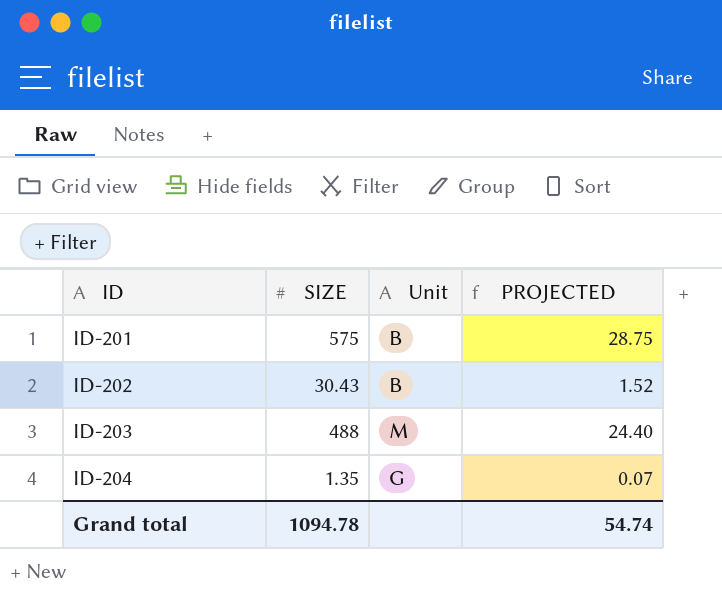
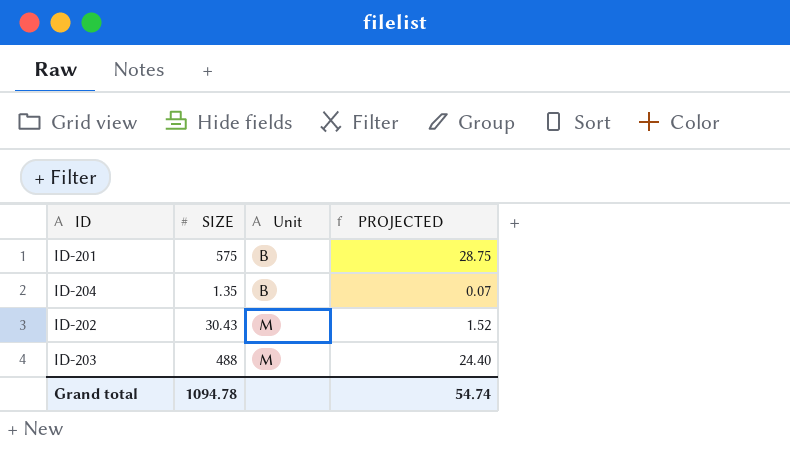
row order: ID ascending -> Unit ascending
ID-204 | Unit: G -> B
ID-202 | Unit: B -> M

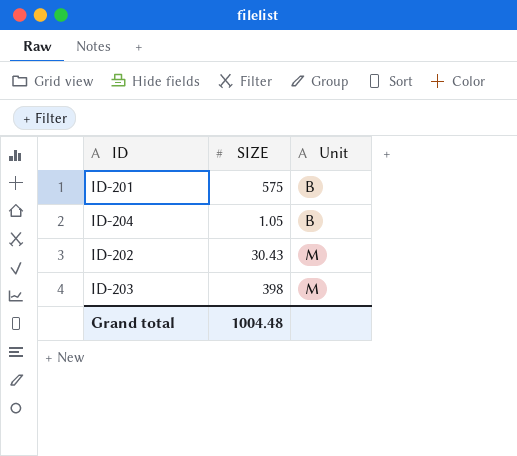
column PROJECTED | formula: [SIZE] * 0.05 -> none
ID-204 | SIZE: 1.35 -> 1.05
ID-203 | SIZE: 488 -> 398
Grand total | SIZE: 1094.78 -> 1004.48

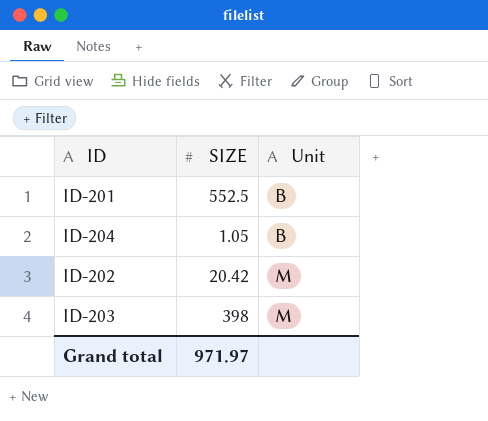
ID-201 | SIZE: 575 -> 552.5
ID-202 | SIZE: 30.43 -> 20.42
Grand total | SIZE: 1004.48 -> 971.97

